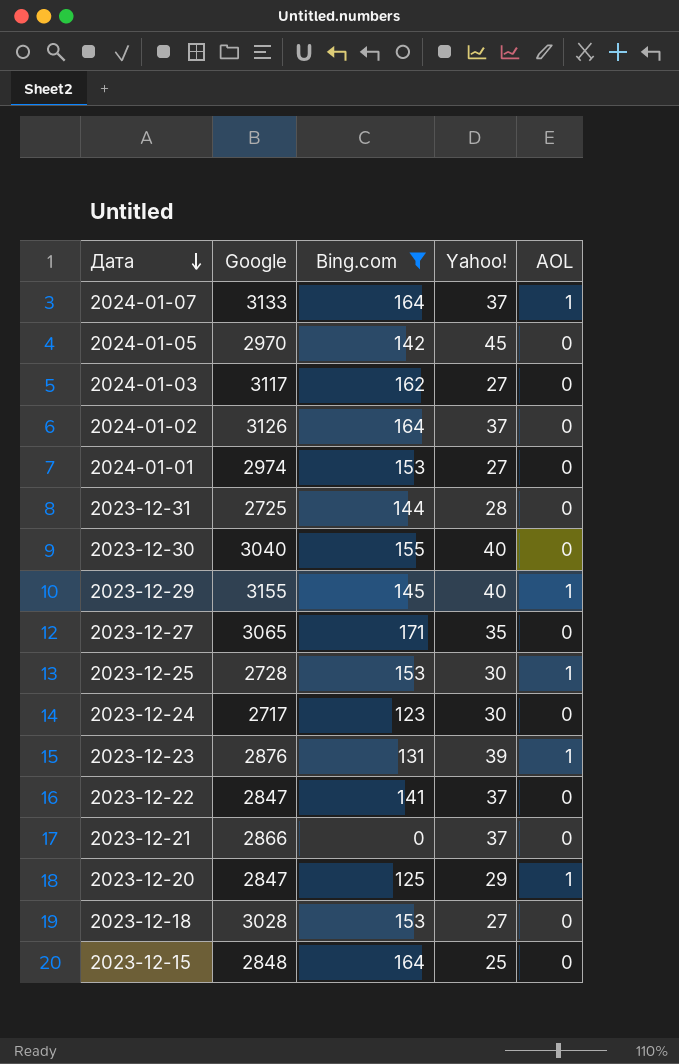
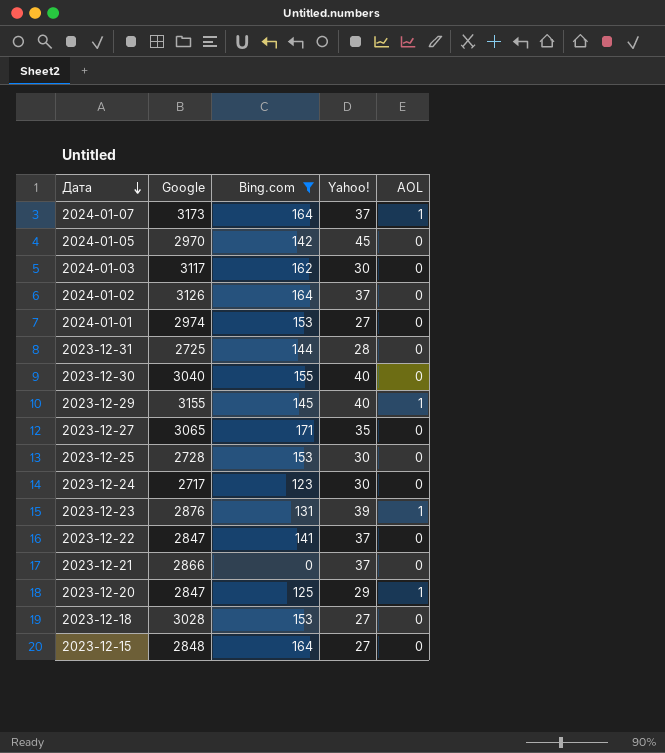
2024-01-07 | Google: 3133 -> 3173
2024-01-03 | Yahoo!: 27 -> 30
2023-12-25 | AOL: 1 -> 0
2023-12-15 | Yahoo!: 25 -> 27

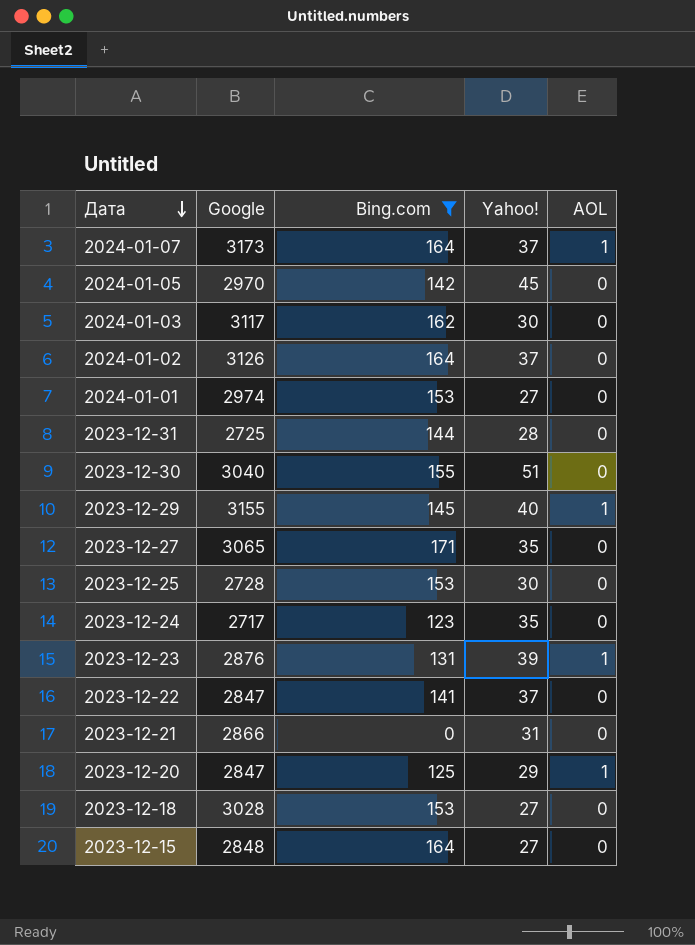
2023-12-30 | Yahoo!: 40 -> 51
2023-12-24 | Yahoo!: 30 -> 35
2023-12-21 | Yahoo!: 37 -> 31

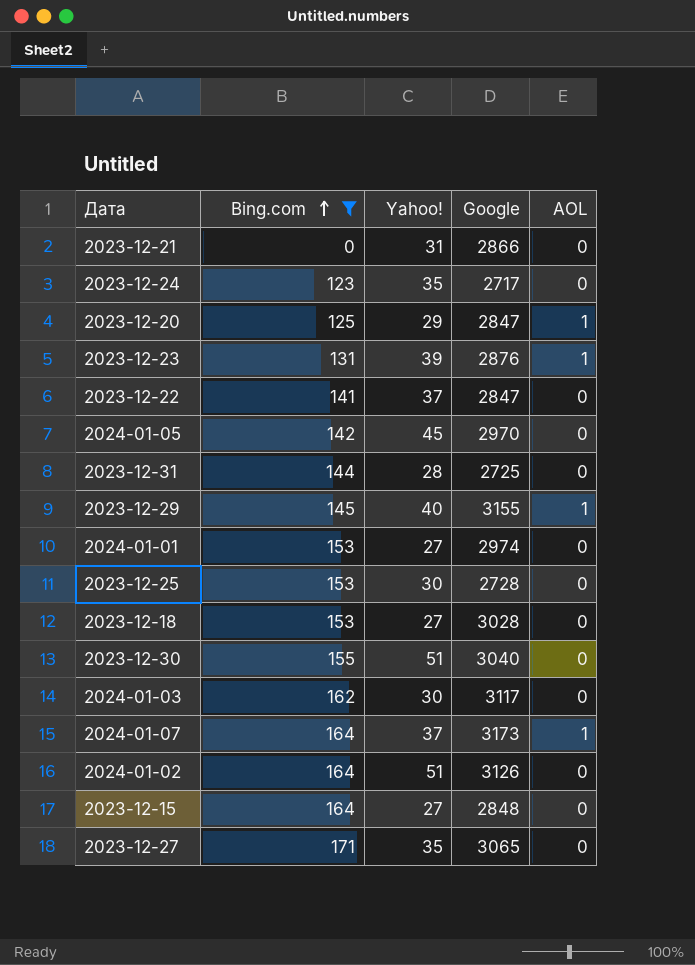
row order: Дата descending -> Bing.com ascending
column Google | position: 2 -> 4
2024-01-02 | Yahoo!: 37 -> 51

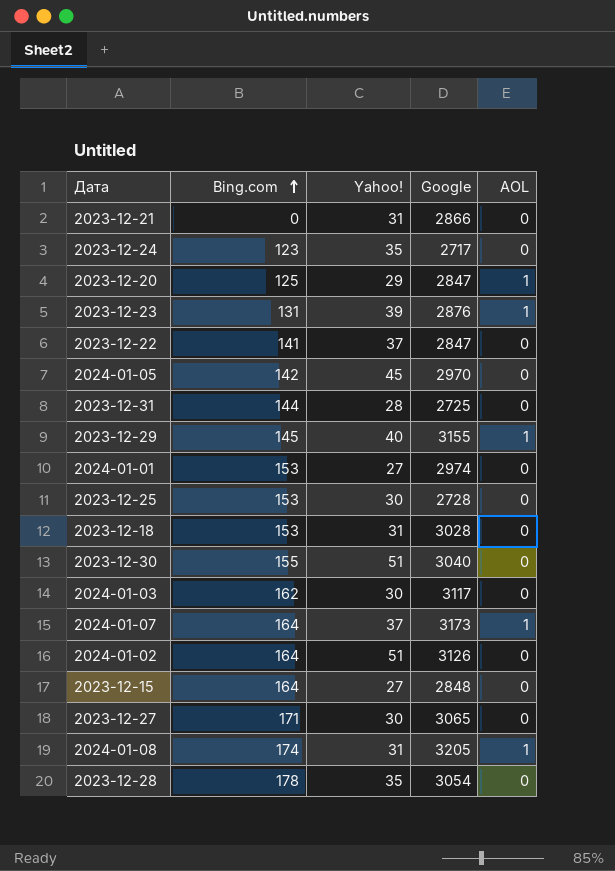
filter: Bing.com <= 171 -> none
2023-12-18 | Yahoo!: 27 -> 31
2023-12-27 | Yahoo!: 35 -> 30

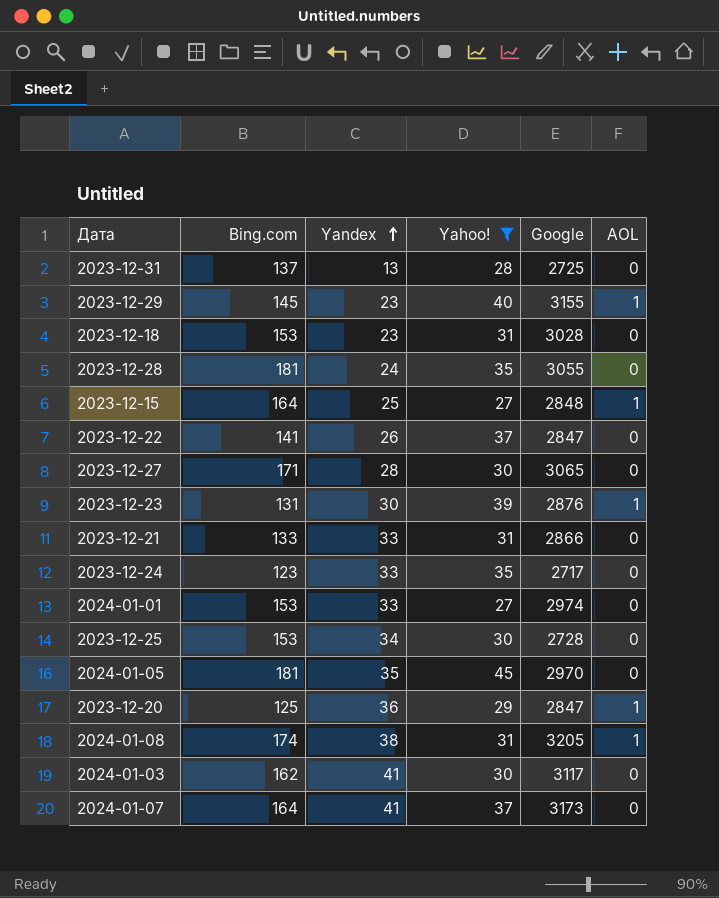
filter: none -> Yahoo! != 51
row order: Bing.com ascending -> Yandex ascending
column Yandex | position: none -> 3
2023-12-31 | Bing.com: 144 -> 137
2023-12-28 | Bing.com: 178 -> 181
2023-12-28 | Google: 3054 -> 3055
2023-12-15 | AOL: 0 -> 1
2023-12-21 | Bing.com: 0 -> 133
2024-01-05 | Bing.com: 142 -> 181
2024-01-07 | AOL: 1 -> 0

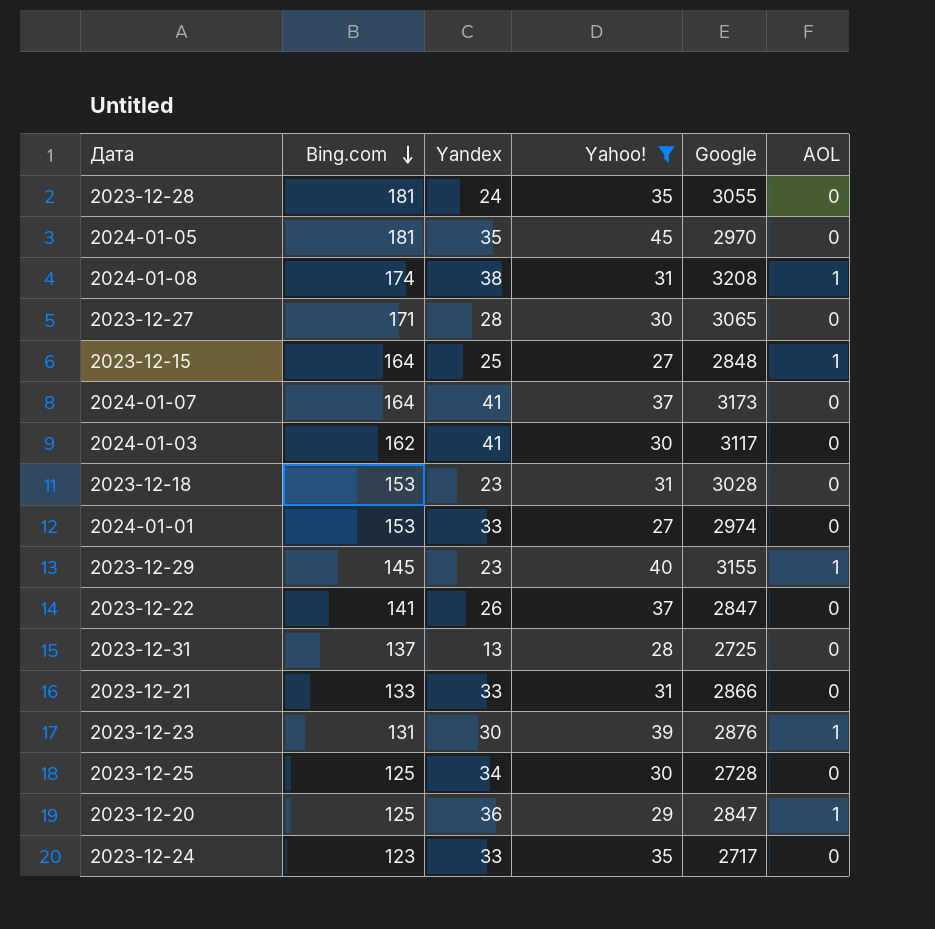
row order: Yandex ascending -> Bing.com descending
2024-01-08 | Google: 3205 -> 3208
2023-12-25 | Bing.com: 153 -> 125

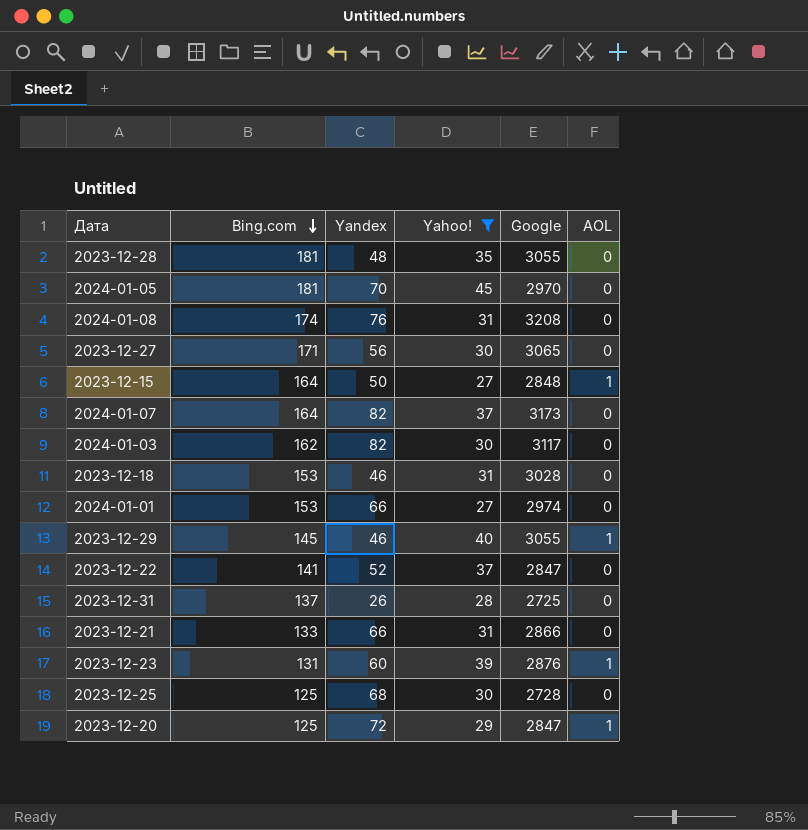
row 2023-12-24: 123 | 33 | 35 | 2717 | 0 -> none
2023-12-28 | Yandex: 24 -> 48
2024-01-05 | Yandex: 35 -> 70
2024-01-08 | Yandex: 38 -> 76
2024-01-08 | AOL: 1 -> 0
2023-12-27 | Yandex: 28 -> 56
2023-12-15 | Yandex: 25 -> 50
2024-01-07 | Yandex: 41 -> 82
2024-01-03 | Yandex: 41 -> 82
2023-12-18 | Yandex: 23 -> 46
2024-01-01 | Yandex: 33 -> 66
2023-12-29 | Yandex: 23 -> 46
2023-12-29 | Google: 3155 -> 3055
2023-12-22 | Yandex: 26 -> 52
2023-12-31 | Yandex: 13 -> 26
2023-12-21 | Yandex: 33 -> 66
2023-12-23 | Yandex: 30 -> 60
2023-12-25 | Yandex: 34 -> 68
2023-12-20 | Yandex: 36 -> 72

